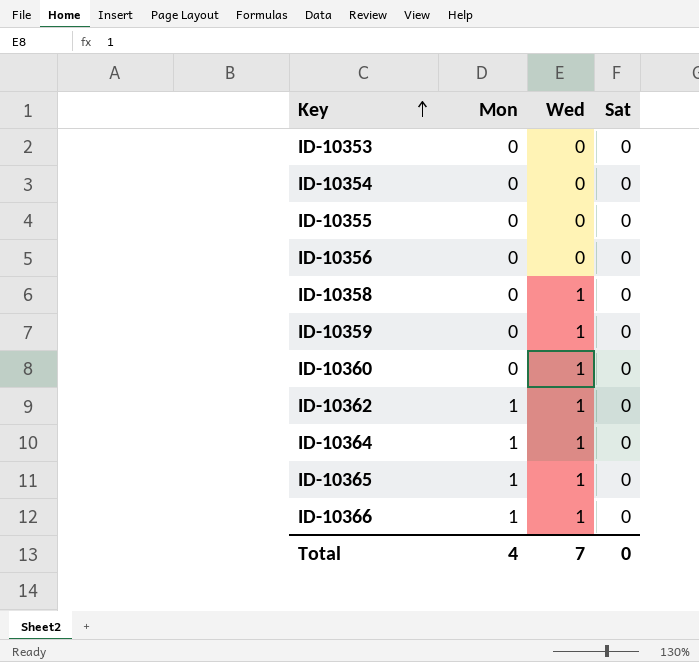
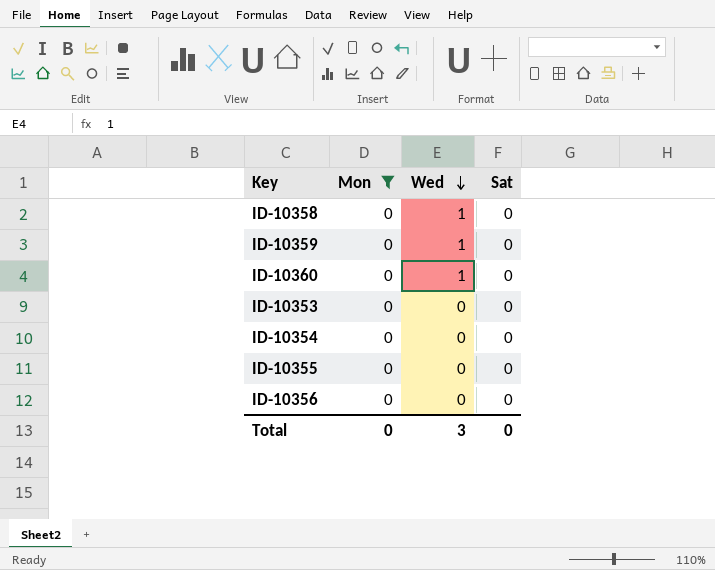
filter: none -> Mon = 0
row order: Key ascending -> Wed descending
Total | Mon: 4 -> 0
Total | Wed: 7 -> 3

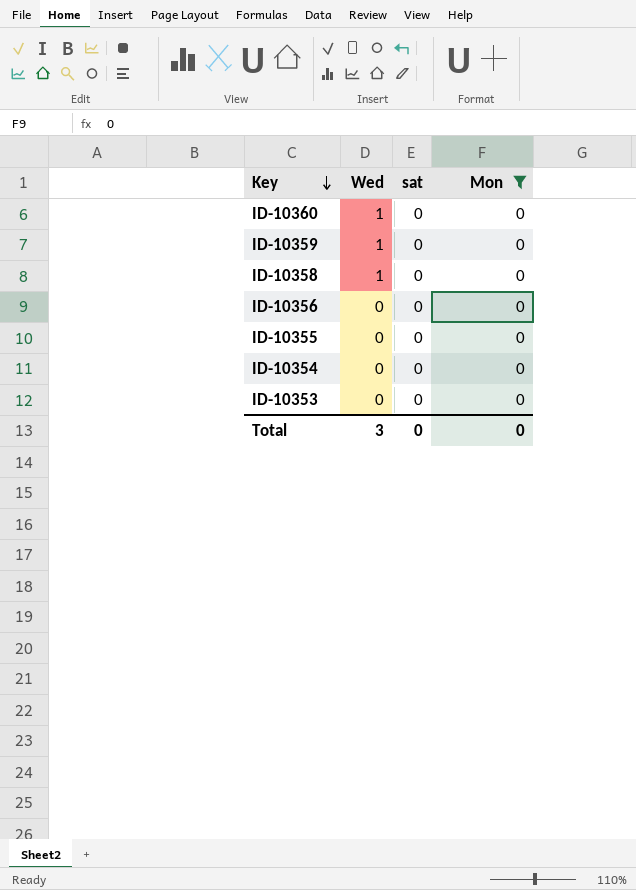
row order: Wed descending -> Key descending
column name: Sat -> sat
column Mon | position: 2 -> 4

